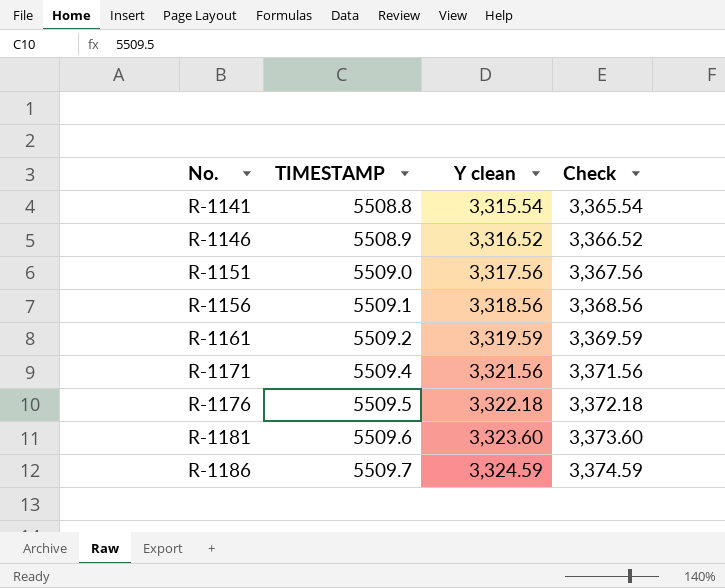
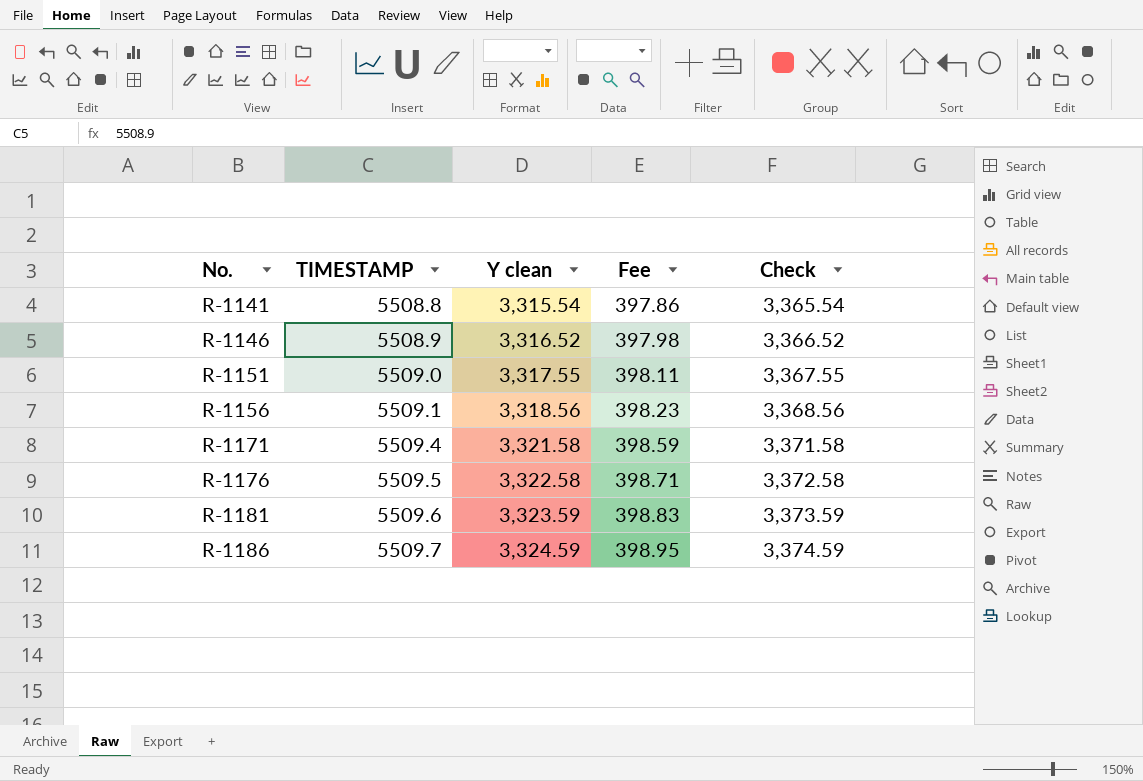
column Fee | formula: none -> [Y clean] * 0.12
row R-1161: 5509.2 | 3,319.59 | 3,369.59 -> none
R-1151 | Y clean: 3,317.56 -> 3,317.55
R-1151 | Check: 3,367.56 -> 3,367.55
R-1171 | Y clean: 3,321.56 -> 3,321.58
R-1171 | Check: 3,371.56 -> 3,371.58
R-1176 | Y clean: 3,322.18 -> 3,322.58
R-1176 | Check: 3,372.18 -> 3,372.58
R-1181 | Y clean: 3,323.60 -> 3,323.59
R-1181 | Check: 3,373.60 -> 3,373.59

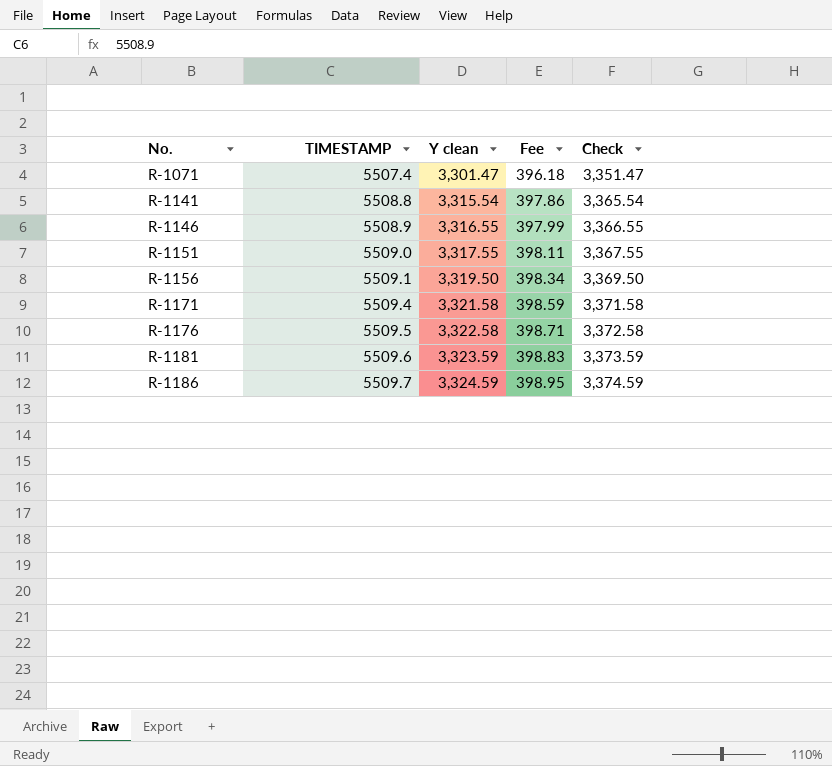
row R-1071: none -> 5507.4 | 3,301.47 | 396.18 | 3,351.47
R-1146 | Y clean: 3,316.52 -> 3,316.55
R-1146 | Fee: 397.98 -> 397.99
R-1146 | Check: 3,366.52 -> 3,366.55
R-1156 | Y clean: 3,318.56 -> 3,319.50
R-1156 | Fee: 398.23 -> 398.34
R-1156 | Check: 3,368.56 -> 3,369.50

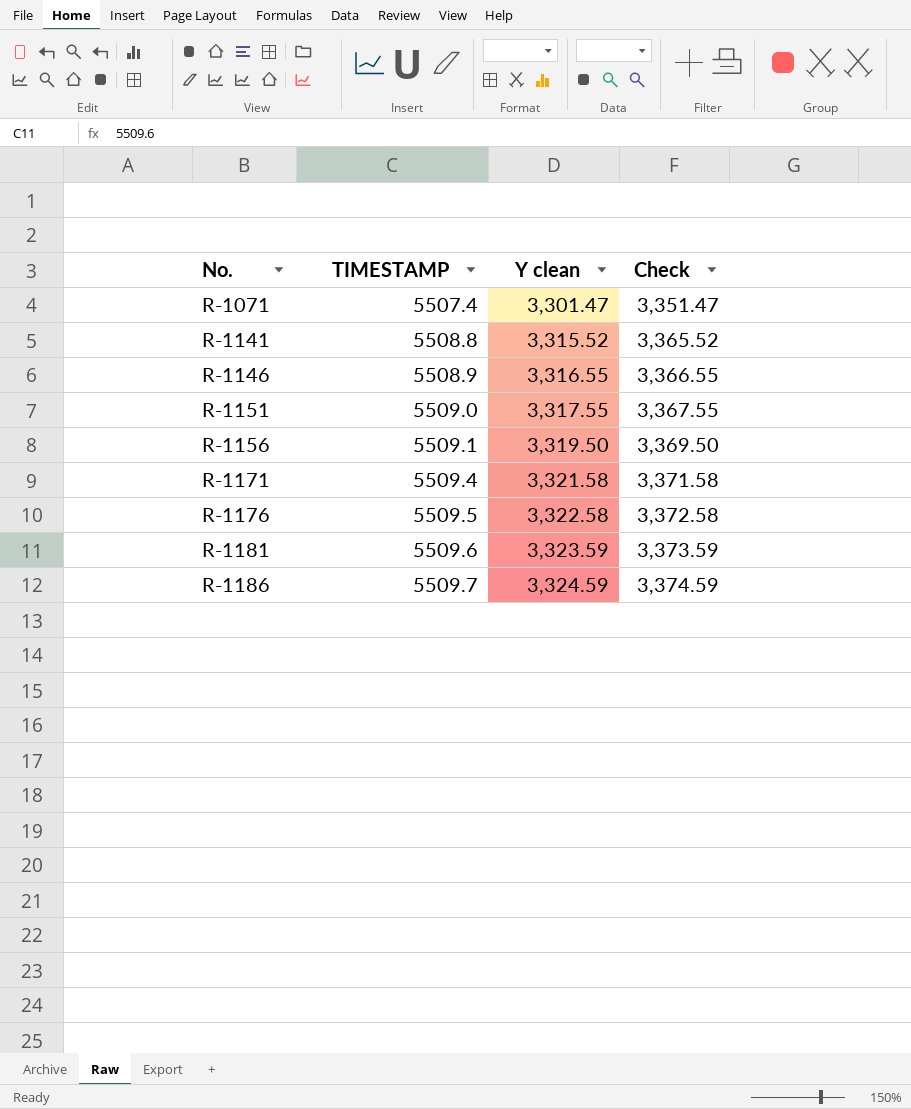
column Fee | formula: [Y clean] * 0.12 -> none
R-1141 | Y clean: 3,315.54 -> 3,315.52
R-1141 | Check: 3,365.54 -> 3,365.52

